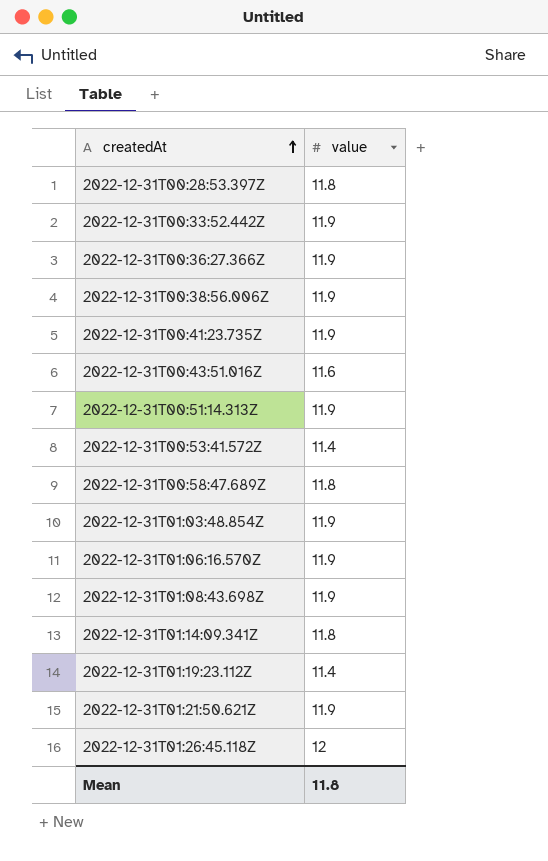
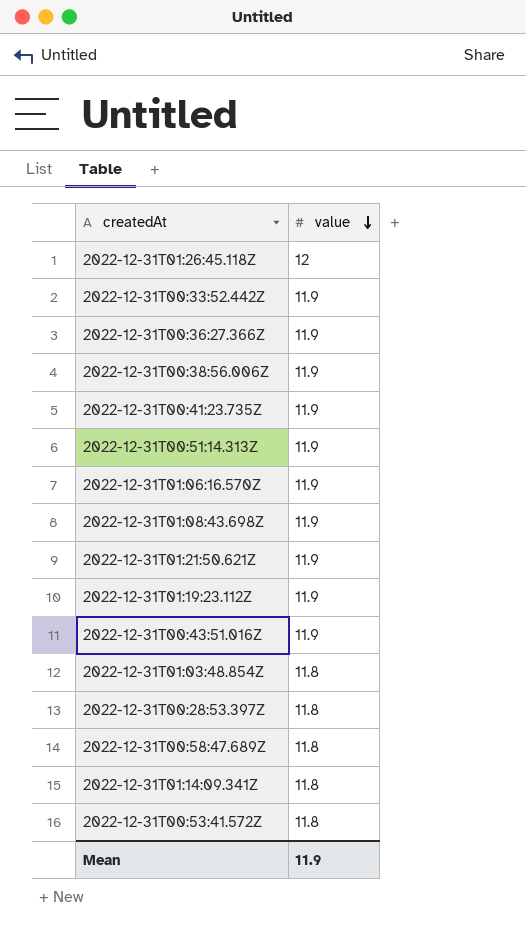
row order: createdAt ascending -> value descending
2022-12-31T01:19:23.112Z | value: 11.4 -> 11.9
2022-12-31T00:43:51.016Z | value: 11.6 -> 11.9
2022-12-31T01:03:48.854Z | value: 11.9 -> 11.8
2022-12-31T00:53:41.572Z | value: 11.4 -> 11.8
Mean | value: 11.8 -> 11.9

